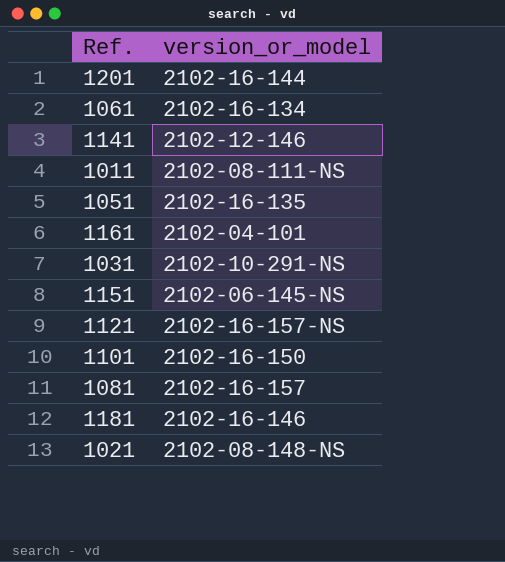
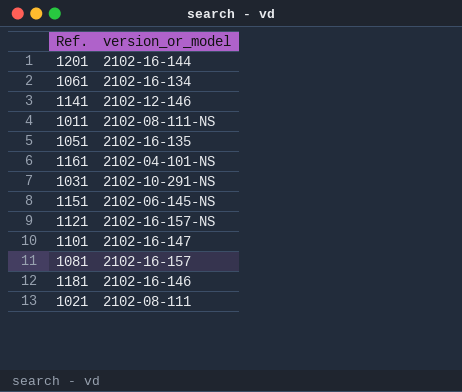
1161 | version_or_model: 2102-04-101 -> 2102-04-101-NS
1101 | version_or_model: 2102-16-150 -> 2102-16-147
1021 | version_or_model: 2102-08-148-NS -> 2102-08-111

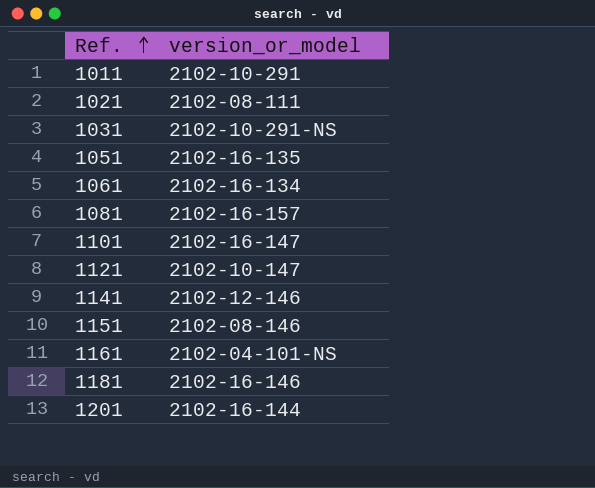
row order: none -> Ref. ascending
1011 | version_or_model: 2102-08-111-NS -> 2102-10-291
1121 | version_or_model: 2102-16-157-NS -> 2102-10-147
1151 | version_or_model: 2102-06-145-NS -> 2102-08-146

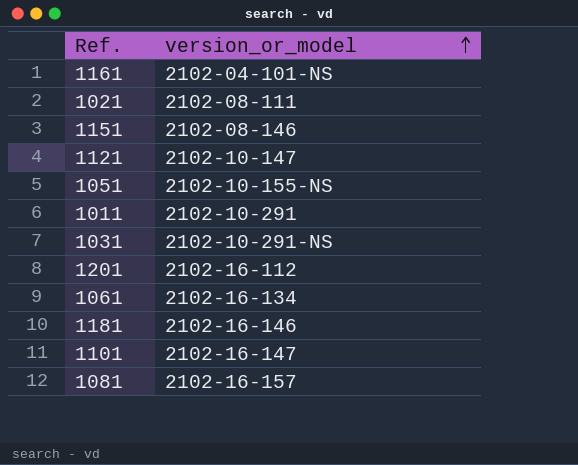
row order: Ref. ascending -> version_or_model ascending
row 1141: 2102-12-146 -> none
1051 | version_or_model: 2102-16-135 -> 2102-10-155-NS
1201 | version_or_model: 2102-16-144 -> 2102-16-112

